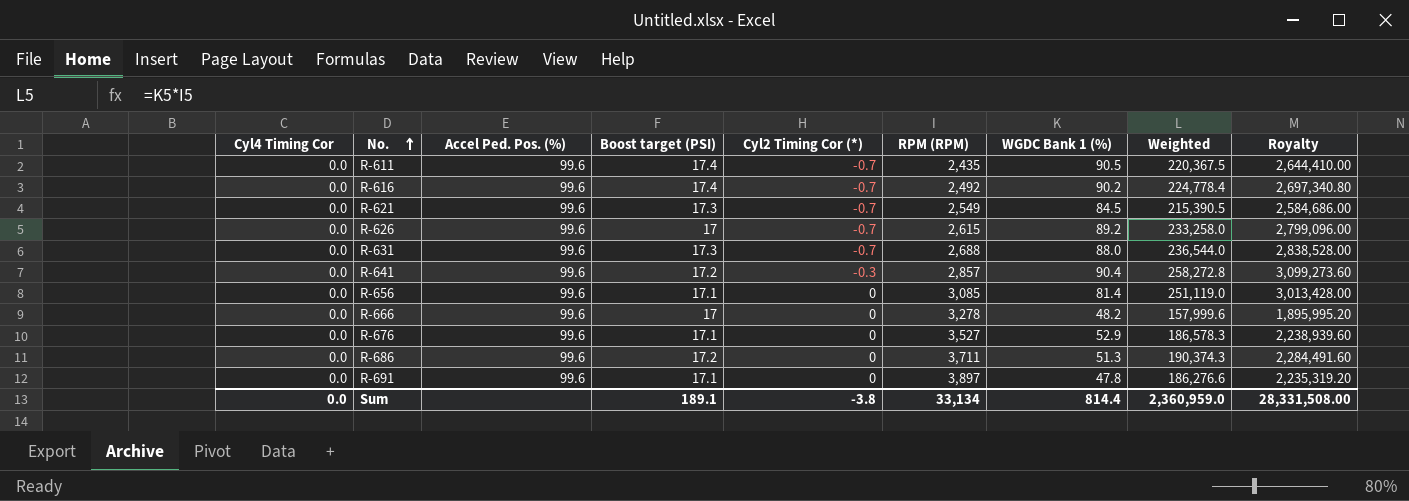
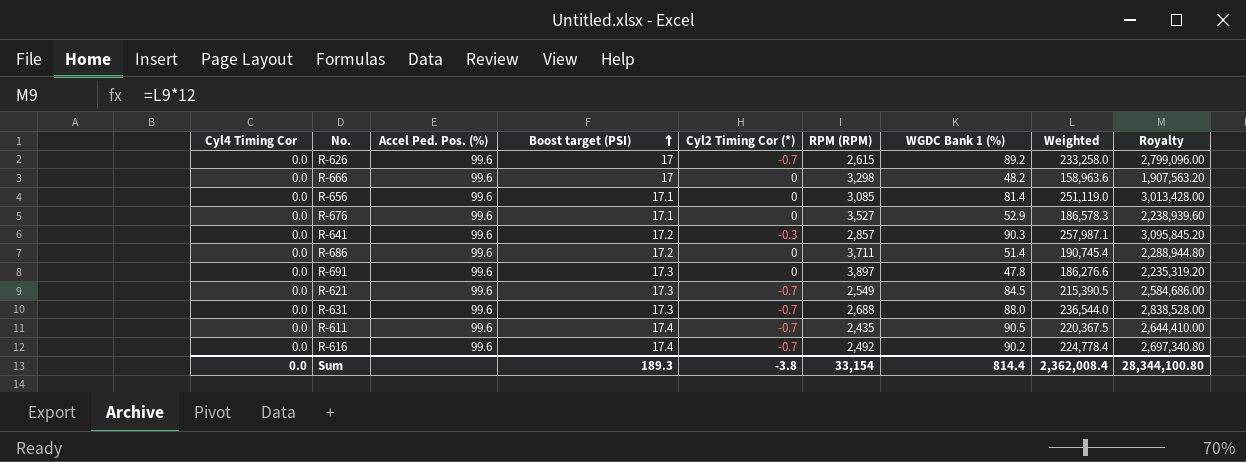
row order: No. ascending -> Boost target (PSI) ascending
R-666 | RPM (RPM): 3,278 -> 3,298
R-666 | Weighted: 157,999.6 -> 158,963.6
R-666 | Royalty: 1,895,995.20 -> 1,907,563.20
R-641 | WGDC Bank 1 (%): 90.4 -> 90.3
R-641 | Weighted: 258,272.8 -> 257,987.1
R-641 | Royalty: 3,099,273.60 -> 3,095,845.20
R-686 | WGDC Bank 1 (%): 51.3 -> 51.4
R-686 | Weighted: 190,374.3 -> 190,745.4
R-686 | Royalty: 2,284,491.60 -> 2,288,944.80
R-691 | Boost target (PSI): 17.1 -> 17.3
Sum | Boost target (PSI): 189.1 -> 189.3
Sum | RPM (RPM): 33,134 -> 33,154
Sum | Weighted: 2,360,959.0 -> 2,362,008.4
Sum | Royalty: 28,331,508.00 -> 28,344,100.80

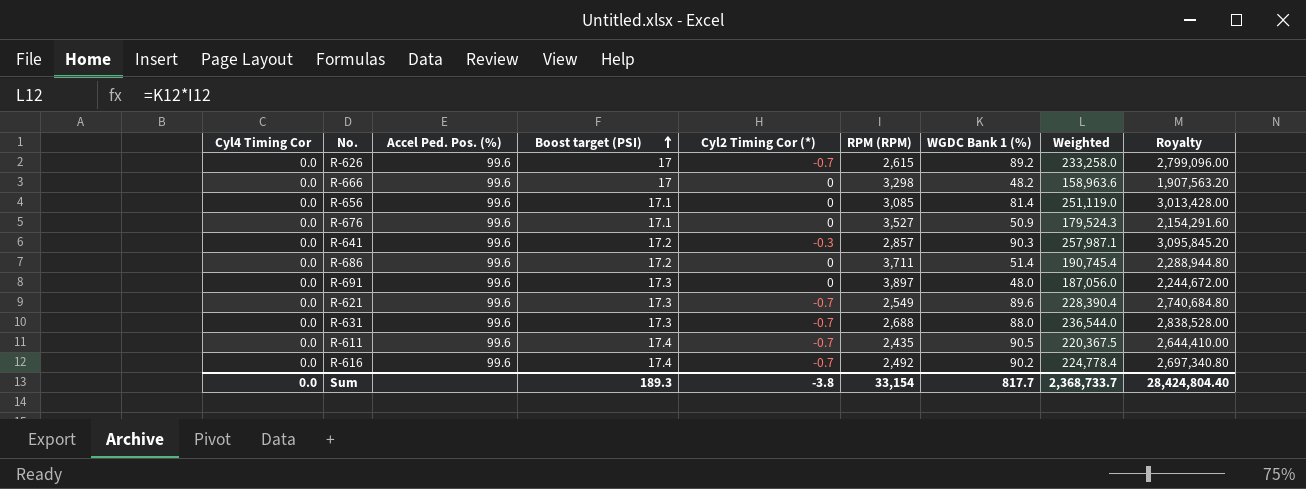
R-676 | WGDC Bank 1 (%): 52.9 -> 50.9
R-676 | Weighted: 186,578.3 -> 179,524.3
R-676 | Royalty: 2,238,939.60 -> 2,154,291.60
R-691 | WGDC Bank 1 (%): 47.8 -> 48.0
R-691 | Weighted: 186,276.6 -> 187,056.0
R-691 | Royalty: 2,235,319.20 -> 2,244,672.00
R-621 | WGDC Bank 1 (%): 84.5 -> 89.6
R-621 | Weighted: 215,390.5 -> 228,390.4
R-621 | Royalty: 2,584,686.00 -> 2,740,684.80
Sum | WGDC Bank 1 (%): 814.4 -> 817.7
Sum | Weighted: 2,362,008.4 -> 2,368,733.7
Sum | Royalty: 28,344,100.80 -> 28,424,804.40

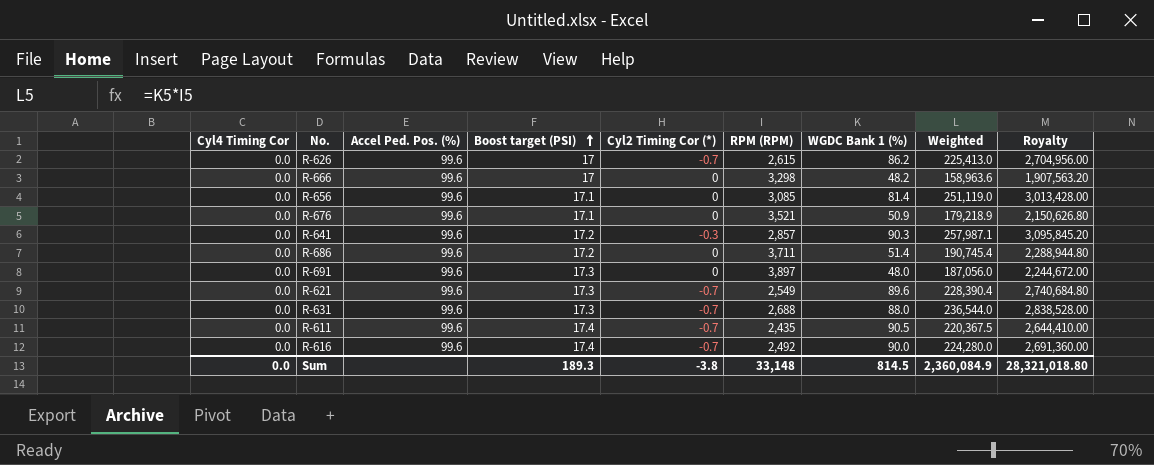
R-626 | WGDC Bank 1 (%): 89.2 -> 86.2
R-626 | Weighted: 233,258.0 -> 225,413.0
R-626 | Royalty: 2,799,096.00 -> 2,704,956.00
R-676 | RPM (RPM): 3,527 -> 3,521
R-676 | Weighted: 179,524.3 -> 179,218.9
R-676 | Royalty: 2,154,291.60 -> 2,150,626.80
R-616 | WGDC Bank 1 (%): 90.2 -> 90.0
R-616 | Weighted: 224,778.4 -> 224,280.0
R-616 | Royalty: 2,697,340.80 -> 2,691,360.00
Sum | RPM (RPM): 33,154 -> 33,148
Sum | WGDC Bank 1 (%): 817.7 -> 814.5
Sum | Weighted: 2,368,733.7 -> 2,360,084.9
Sum | Royalty: 28,424,804.40 -> 28,321,018.80

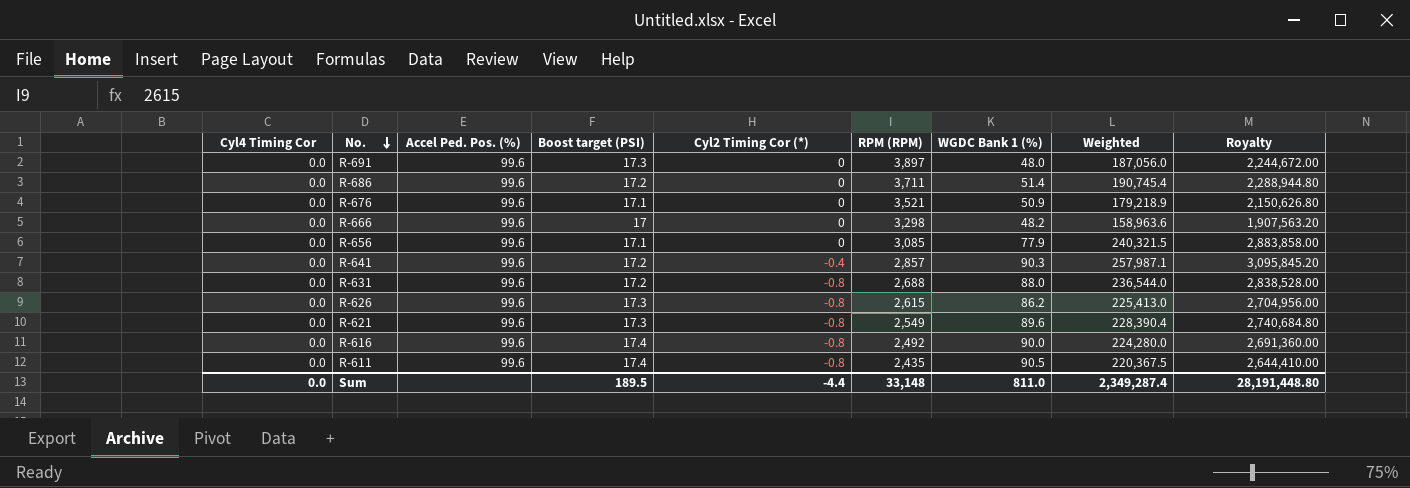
row order: Boost target (PSI) ascending -> No. descending
R-656 | WGDC Bank 1 (%): 81.4 -> 77.9
R-656 | Weighted: 251,119.0 -> 240,321.5
R-656 | Royalty: 3,013,428.00 -> 2,883,858.00
R-641 | Cyl2 Timing Cor (*): -0.3 -> -0.4
R-631 | Boost target (PSI): 17.3 -> 17.2
R-631 | Cyl2 Timing Cor (*): -0.7 -> -0.8
R-626 | Boost target (PSI): 17 -> 17.3
R-626 | Cyl2 Timing Cor (*): -0.7 -> -0.8
R-621 | Cyl2 Timing Cor (*): -0.7 -> -0.8
R-616 | Cyl2 Timing Cor (*): -0.7 -> -0.8
R-611 | Cyl2 Timing Cor (*): -0.7 -> -0.8
Sum | Boost target (PSI): 189.3 -> 189.5
Sum | Cyl2 Timing Cor (*): -3.8 -> -4.4
Sum | WGDC Bank 1 (%): 814.5 -> 811.0
Sum | Weighted: 2,360,084.9 -> 2,349,287.4
Sum | Royalty: 28,321,018.80 -> 28,191,448.80

